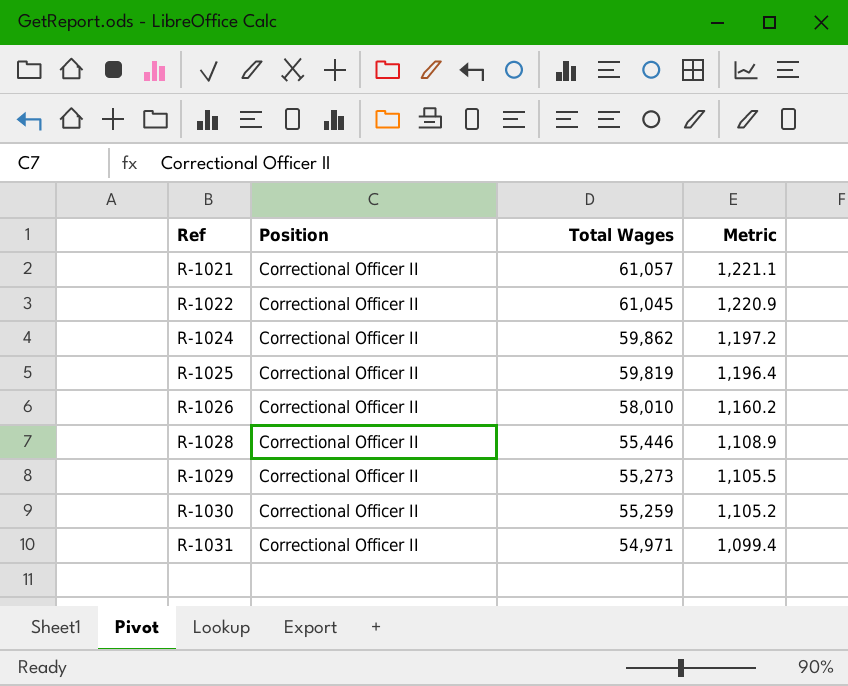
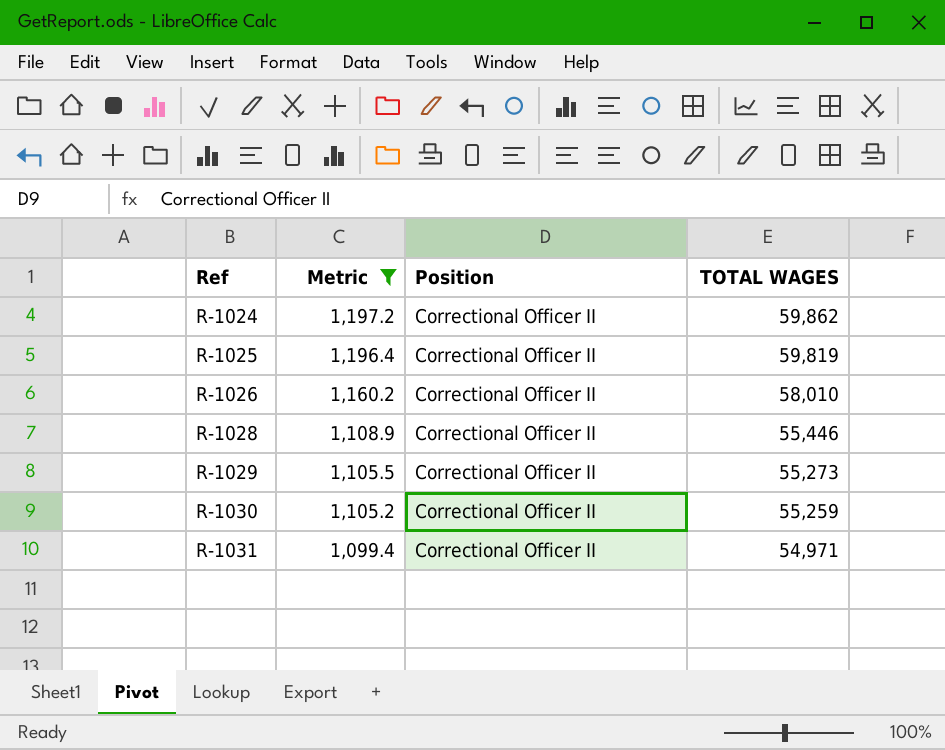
filter: none -> Metric <= 1,197.2
column Metric | position: 4 -> 2
column name: Total Wages -> TOTAL WAGES

